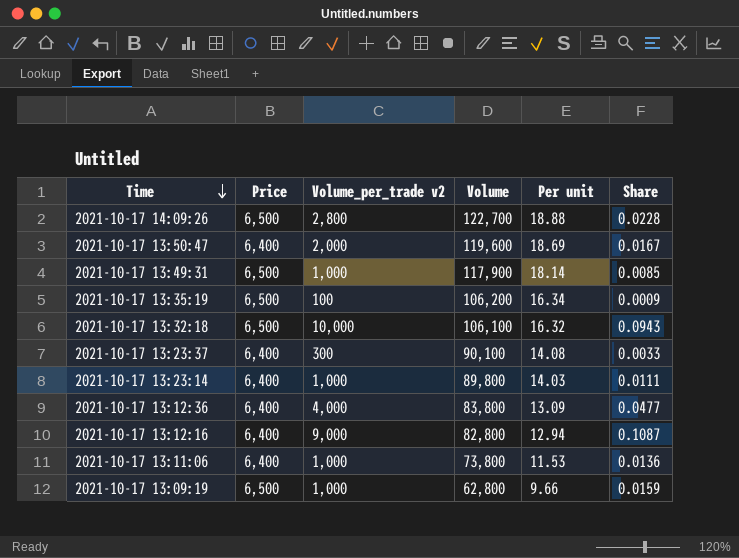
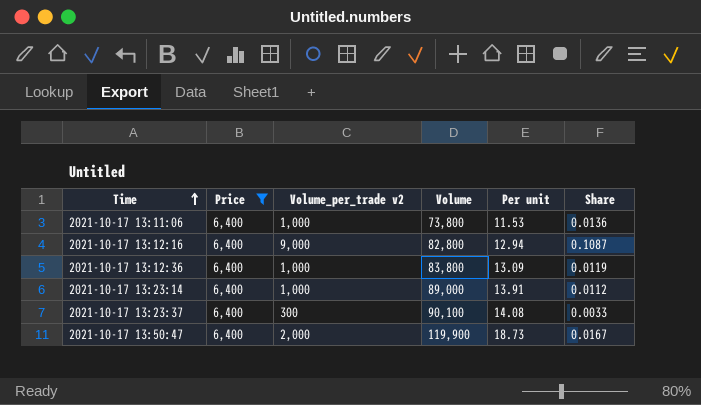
filter: none -> Price = 6,400
row order: Time descending -> Time ascending
2021-10-17 13:12:36 | Volume_per_trade v2: 4,000 -> 1,000
2021-10-17 13:12:36 | Share: 0.0477 -> 0.0119
2021-10-17 13:23:14 | Volume: 89,800 -> 89,000
2021-10-17 13:23:14 | Per unit: 14.03 -> 13.91
2021-10-17 13:23:14 | Share: 0.0111 -> 0.0112
2021-10-17 13:50:47 | Volume: 119,600 -> 119,900
2021-10-17 13:50:47 | Per unit: 18.69 -> 18.73

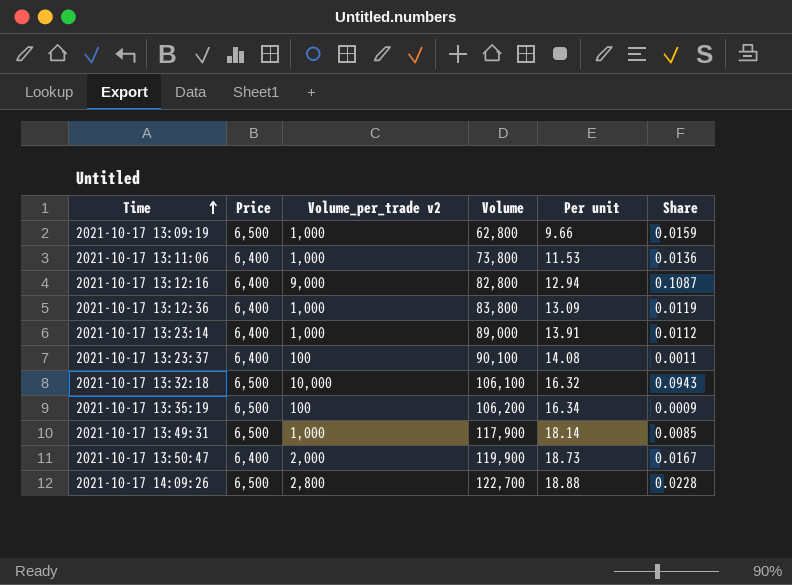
filter: Price = 6,400 -> none
2021-10-17 13:23:37 | Volume_per_trade v2: 300 -> 100
2021-10-17 13:23:37 | Share: 0.0033 -> 0.0011

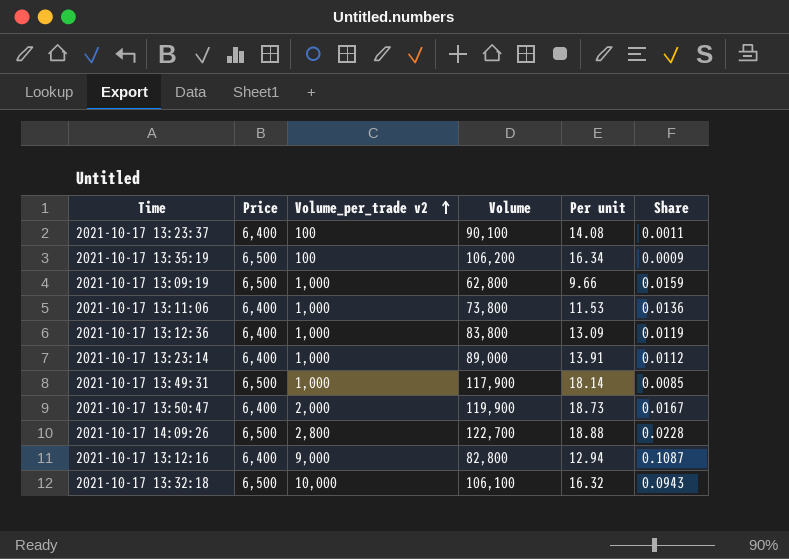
row order: Time ascending -> Volume_per_trade v2 ascending

